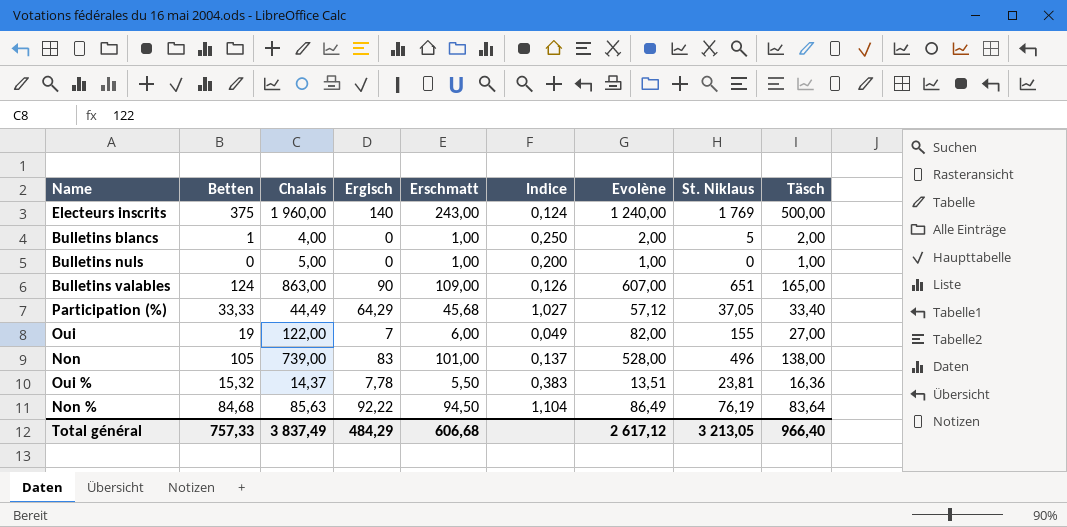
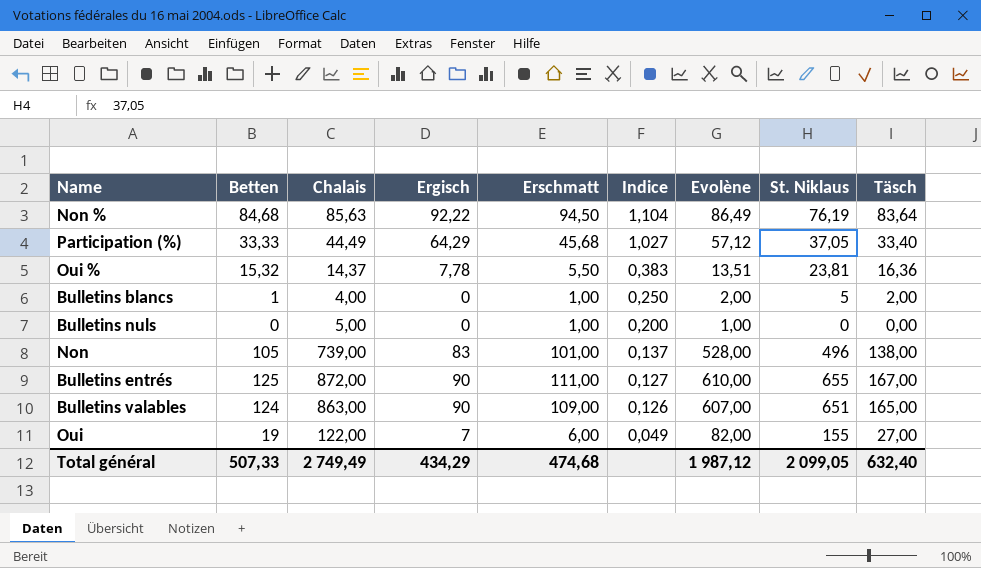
row order: none -> Indice descending
row Electeurs inscrits: 375 | 1 960,00 | 140 | 243,00 | 0,124 | 1 240,00 | 1 769 | 500,00 -> none
Bulletins nuls | Täsch: 1,00 -> 0,00
row Bulletins entrés: none -> 125 | 872,00 | 90 | 111,00 | 0,127 | 610,00 | 655 | 167,00
Total général | Betten: 757,33 -> 507,33
Total général | Chalais: 3 837,49 -> 2 749,49
Total général | Ergisch: 484,29 -> 434,29
Total général | Erschmatt: 606,68 -> 474,68
Total général | Evolène: 2 617,12 -> 1 987,12
Total général | St. Niklaus: 3 213,05 -> 2 099,05
Total général | Täsch: 966,40 -> 632,40

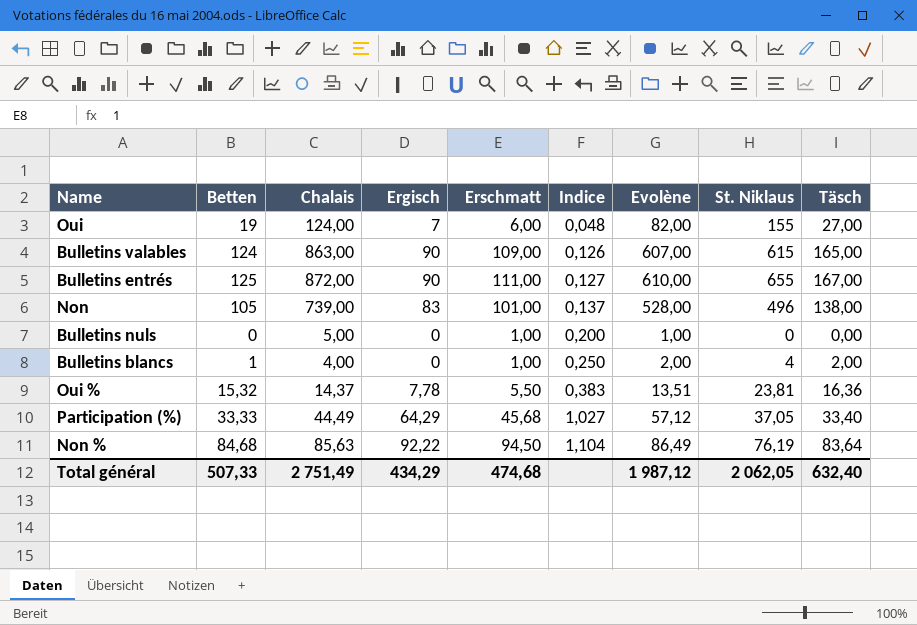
row order: Indice descending -> Indice ascending
Oui | Chalais: 122,00 -> 124,00
Oui | Indice: 0,049 -> 0,048
Bulletins valables | St. Niklaus: 651 -> 615
Bulletins blancs | St. Niklaus: 5 -> 4
Total général | Chalais: 2 749,49 -> 2 751,49
Total général | St. Niklaus: 2 099,05 -> 2 062,05

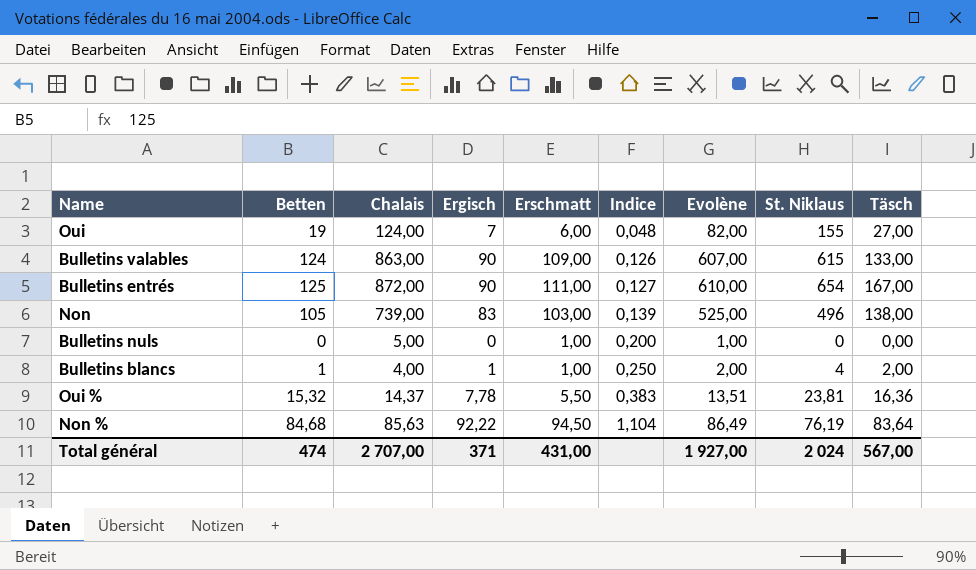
row Participation (%): 33,33 | 44,49 | 64,29 | 45,68 | 1,027 | 57,12 | 37,05 | 33,40 -> none
Bulletins valables | Täsch: 165,00 -> 133,00
Bulletins entrés | St. Niklaus: 655 -> 654
Non | Erschmatt: 101,00 -> 103,00
Non | Indice: 0,137 -> 0,139
Non | Evolène: 528,00 -> 525,00
Bulletins blancs | Ergisch: 0 -> 1
Total général | Betten: 507,33 -> 474
Total général | Chalais: 2 751,49 -> 2 707,00
Total général | Ergisch: 434,29 -> 371
Total général | Erschmatt: 474,68 -> 431,00
Total général | Evolène: 1 987,12 -> 1 927,00
Total général | St. Niklaus: 2 062,05 -> 2 024
Total général | Täsch: 632,40 -> 567,00

